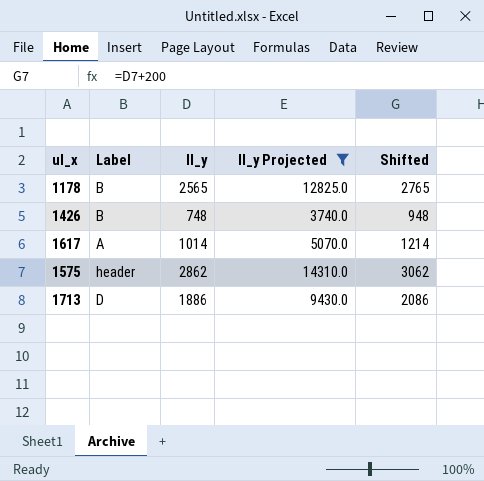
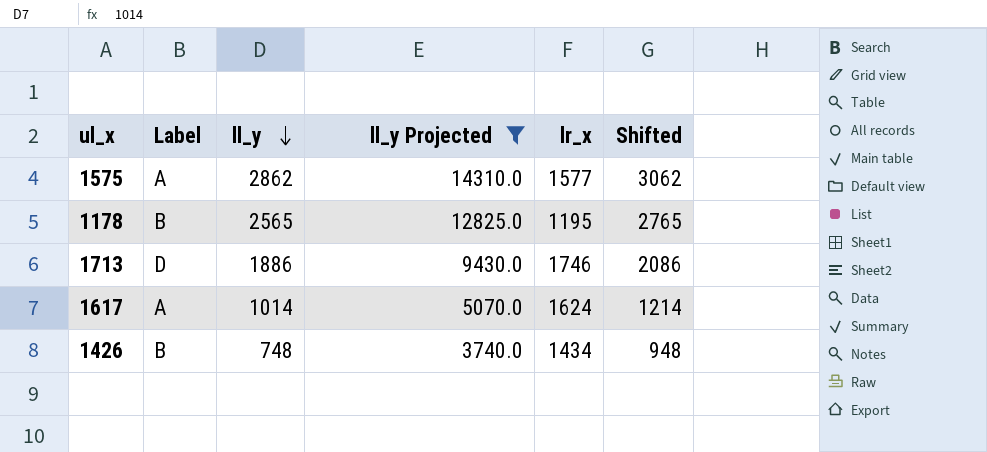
row order: none -> ll_y descending
column lr_x | position: none -> 5
1575 | Label: header -> A

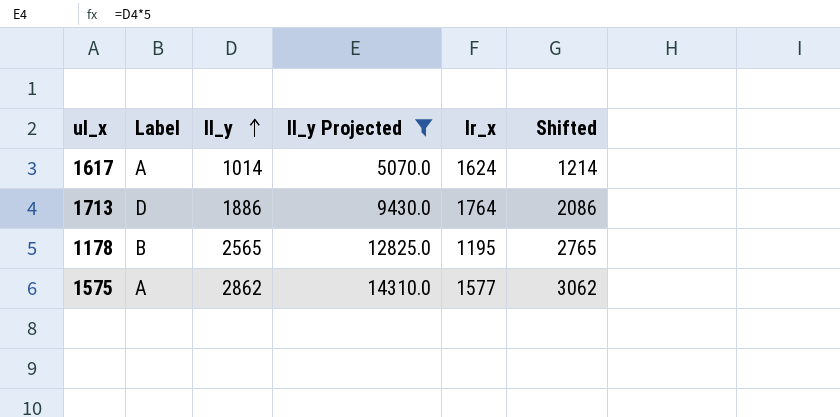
row order: ll_y descending -> ll_y ascending
row 1426: B | 748 | 3740.0 | 1434 | 948 -> none
1713 | lr_x: 1746 -> 1764

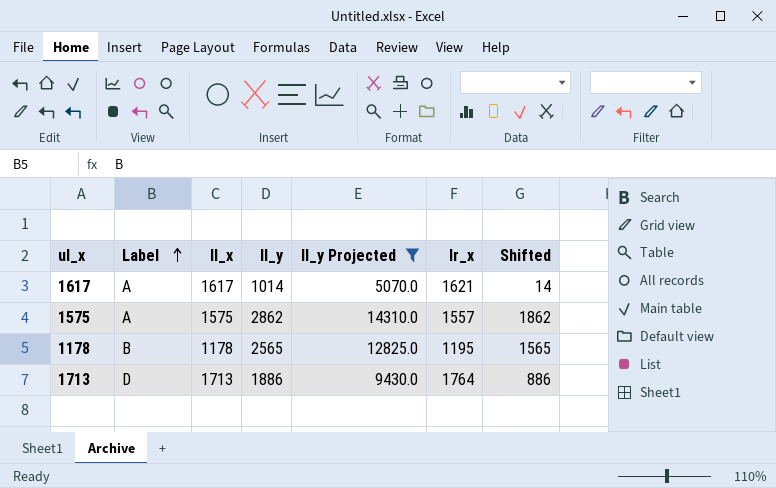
row order: ll_y ascending -> Label ascending
column ll_x | position: none -> 3
column Shifted | formula: [ll_y] + 200 -> [ll_y] - 1000
1617 | lr_x: 1624 -> 1621
1575 | lr_x: 1577 -> 1557

